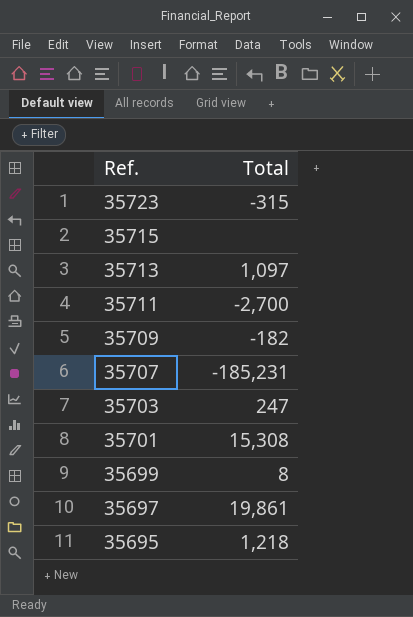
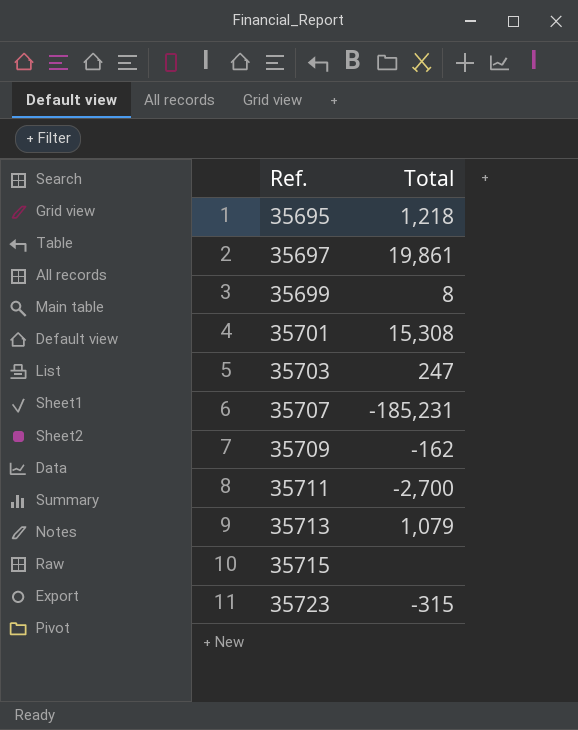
row order: Ref. descending -> Ref. ascending
35709 | Total: -182 -> -162
35713 | Total: 1,097 -> 1,079

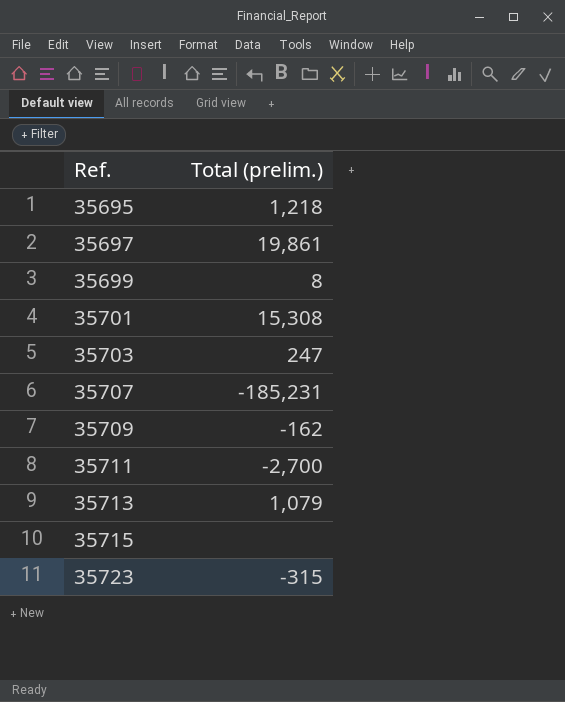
column name: Total -> Total (prelim.)

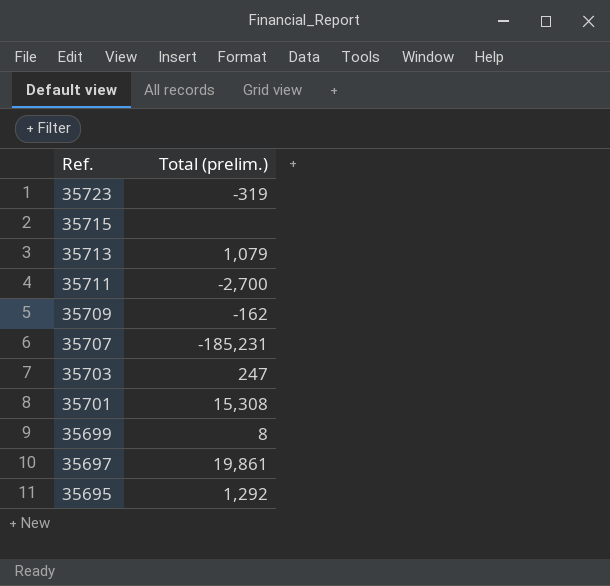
row order: Ref. ascending -> Ref. descending
35723 | Total (prelim.): -315 -> -319
35695 | Total (prelim.): 1,218 -> 1,292

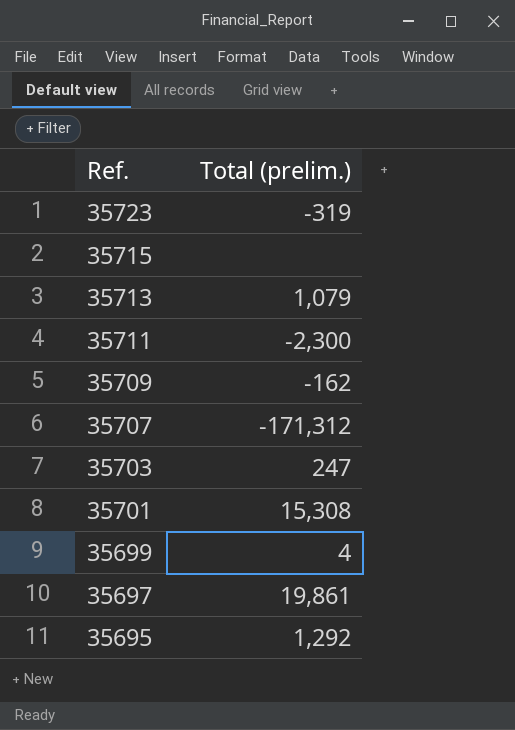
35711 | Total (prelim.): -2,700 -> -2,300
35707 | Total (prelim.): -185,231 -> -171,312
35699 | Total (prelim.): 8 -> 4

